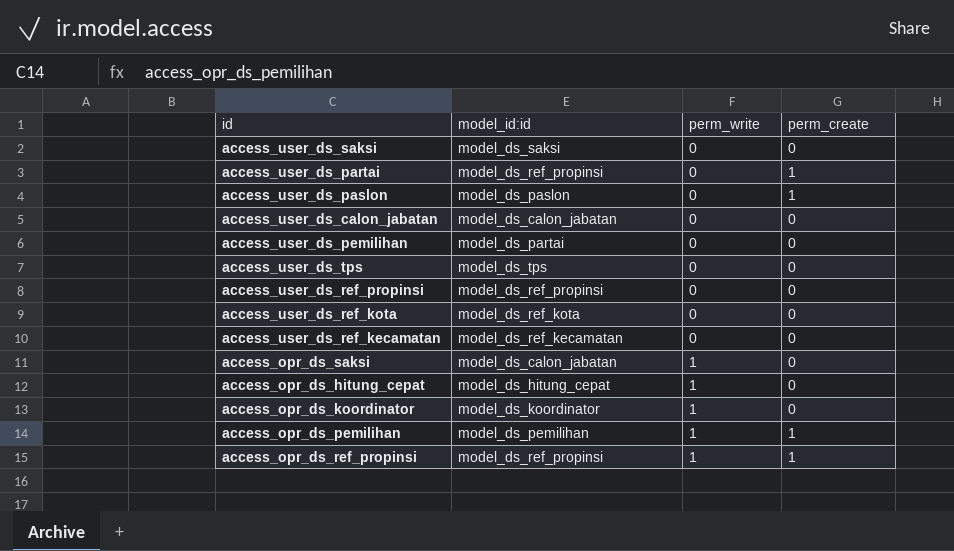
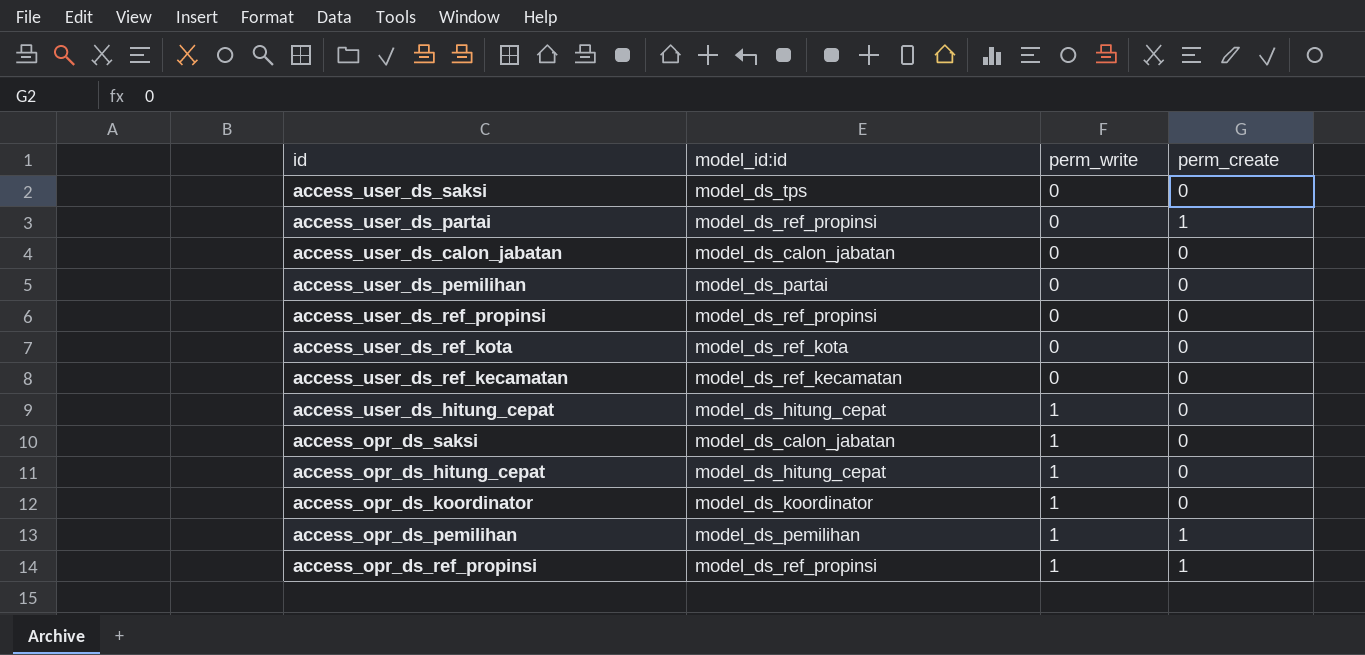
row access_user_ds_paslon: model_ds_paslon | 0 | 1 -> none
row access_user_ds_tps: model_ds_tps | 0 | 0 -> none
access_user_ds_saksi | model_id:id: model_ds_saksi -> model_ds_tps
row access_user_ds_hitung_cepat: none -> model_ds_hitung_cepat | 1 | 0

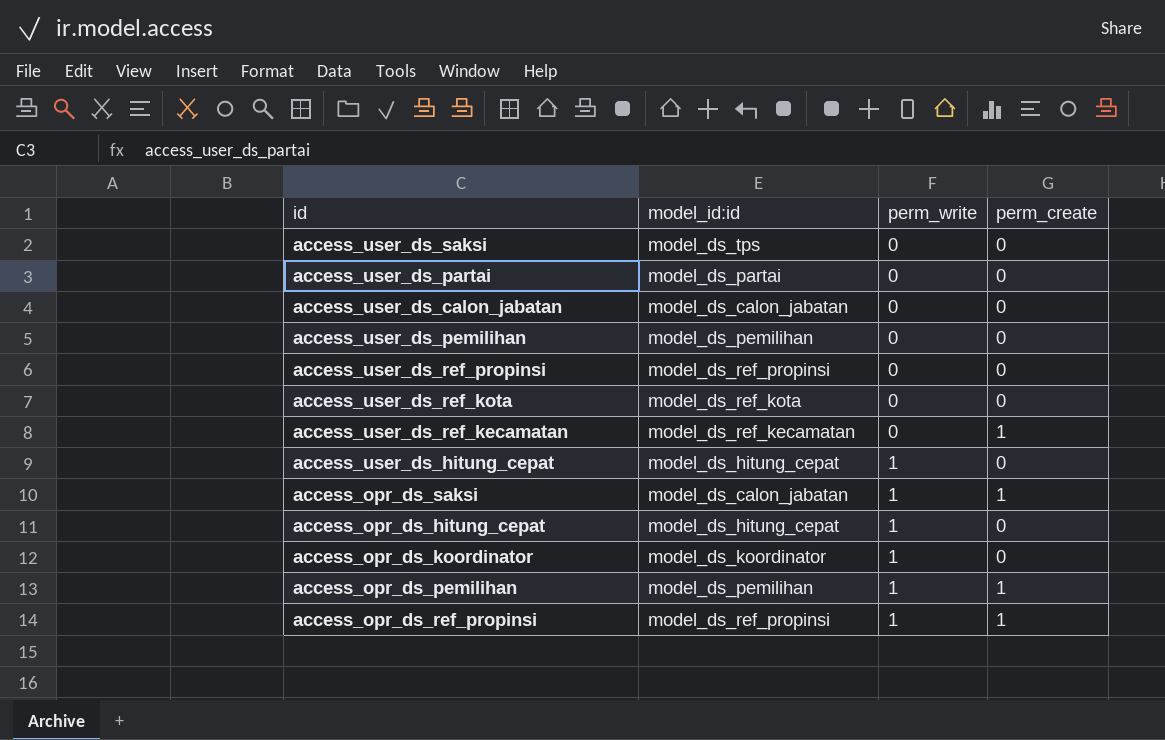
access_user_ds_partai | model_id:id: model_ds_ref_propinsi -> model_ds_partai
access_user_ds_partai | perm_create: 1 -> 0
access_user_ds_pemilihan | model_id:id: model_ds_partai -> model_ds_pemilihan
access_user_ds_ref_kecamatan | perm_create: 0 -> 1
access_opr_ds_saksi | perm_create: 0 -> 1

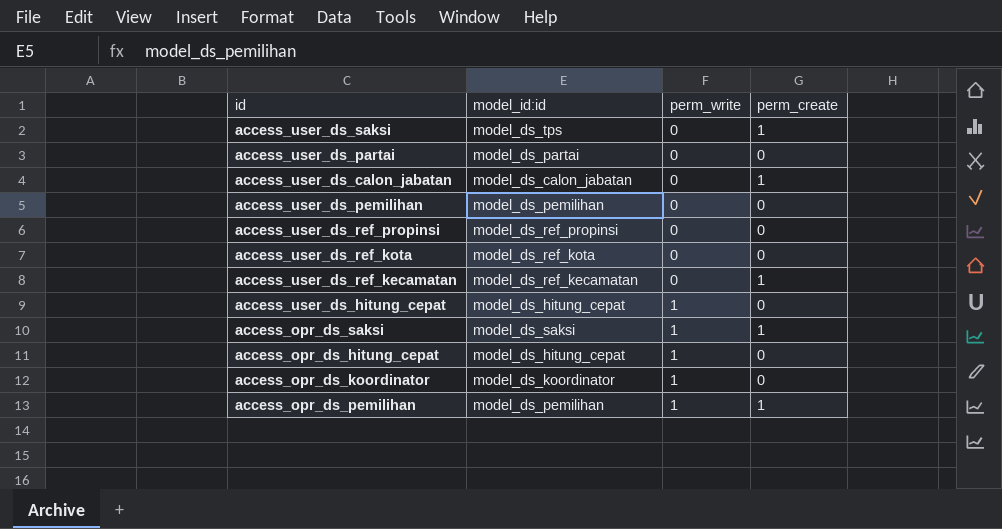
row access_opr_ds_ref_propinsi: model_ds_ref_propinsi | 1 | 1 -> none
access_user_ds_saksi | perm_create: 0 -> 1
access_user_ds_calon_jabatan | perm_create: 0 -> 1
access_opr_ds_saksi | model_id:id: model_ds_calon_jabatan -> model_ds_saksi

